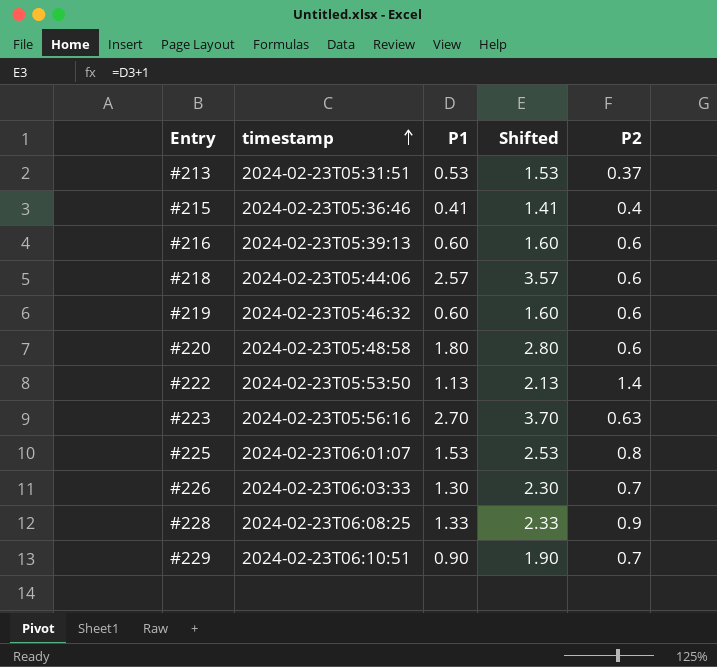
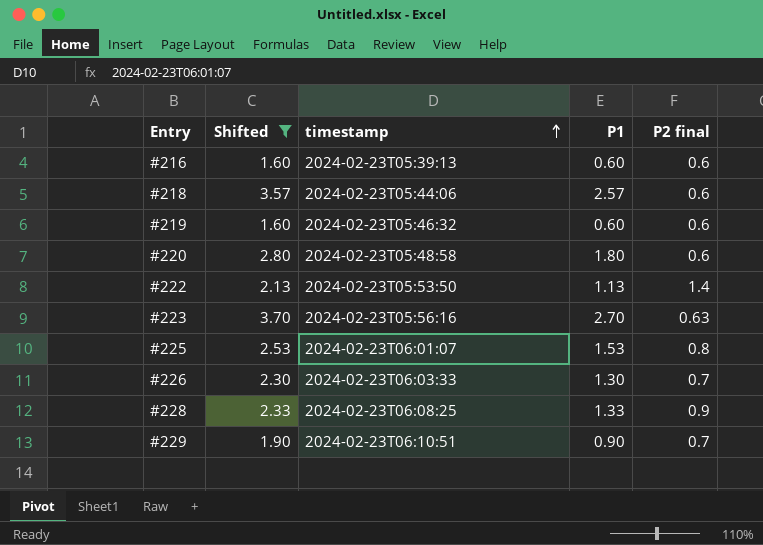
filter: none -> Shifted >= 1.60
column Shifted | position: 4 -> 2
column name: P2 -> P2 final

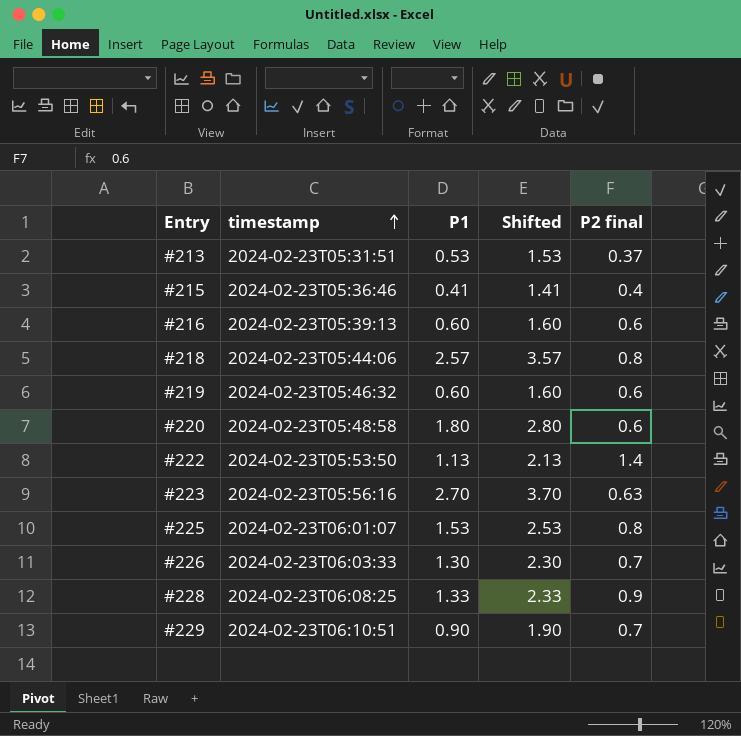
filter: Shifted >= 1.60 -> none
column Shifted | position: 2 -> 4
#218 | P2 final: 0.6 -> 0.8

